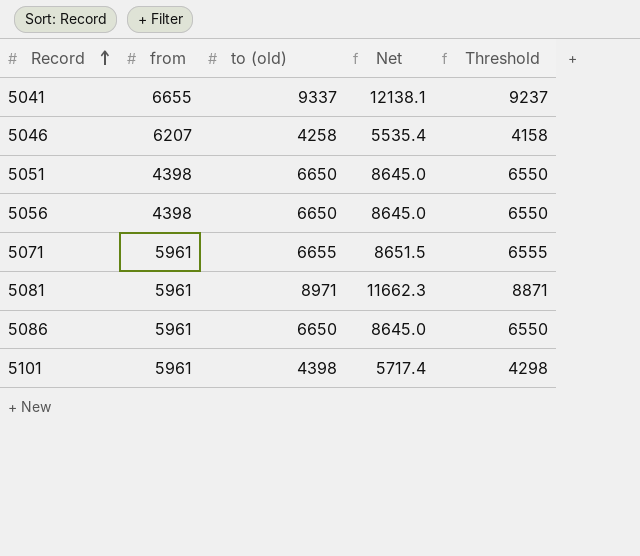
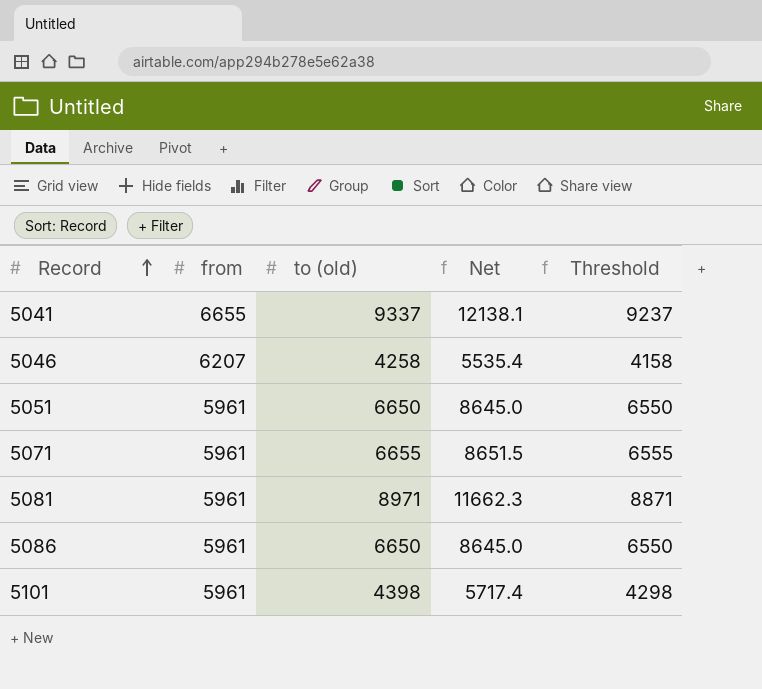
row 5056: 4398 | 6650 | 8645.0 | 6550 -> none
5051 | from: 4398 -> 5961

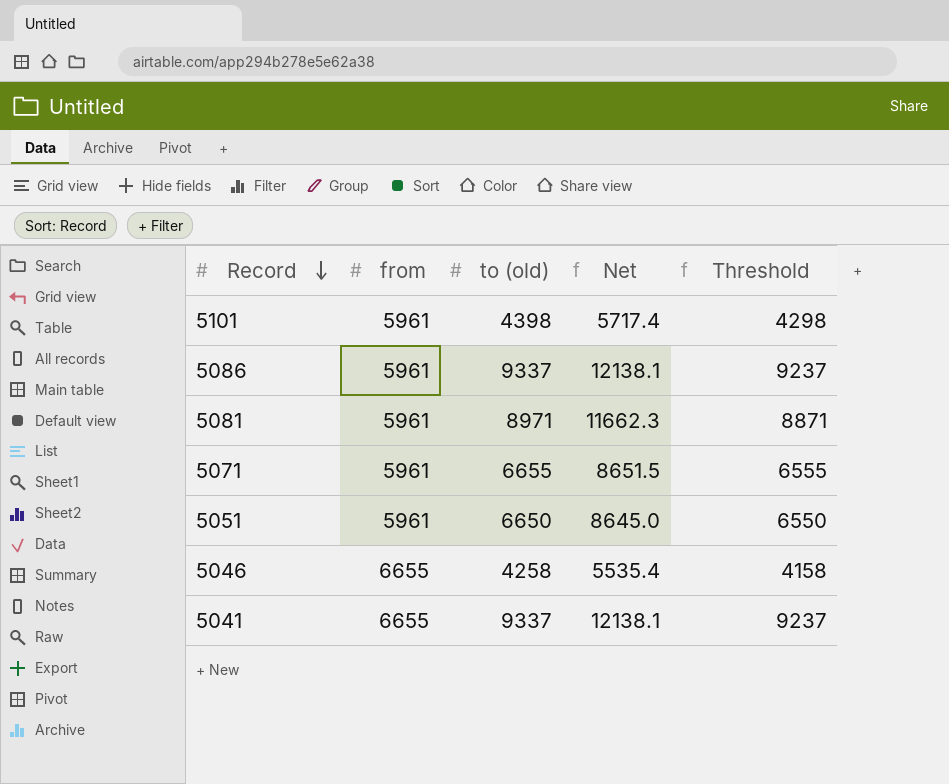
row order: Record ascending -> Record descending
5086 | to (old): 6650 -> 9337
5086 | Net: 8645.0 -> 12138.1
5086 | Threshold: 6550 -> 9237
5046 | from: 6207 -> 6655

